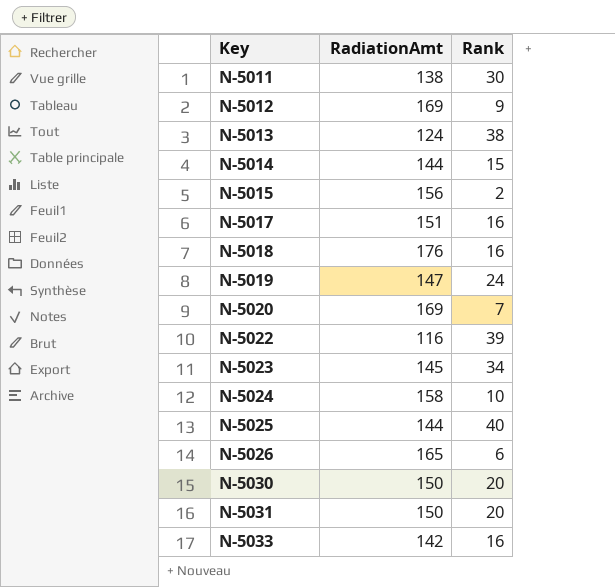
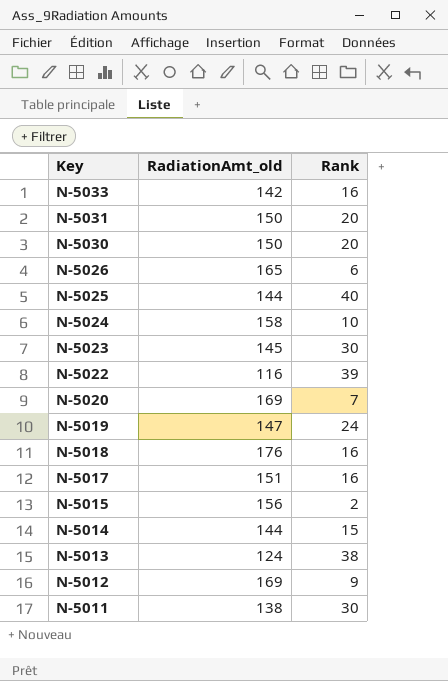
row order: Key ascending -> Key descending
column name: RadiationAmt -> RadiationAmt_old
N-5023 | Rank: 34 -> 30

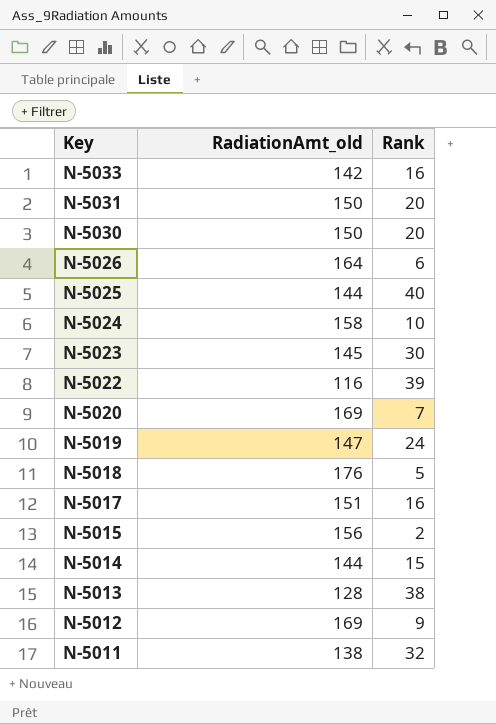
N-5026 | RadiationAmt_old: 165 -> 164
N-5018 | Rank: 16 -> 5
N-5013 | RadiationAmt_old: 124 -> 128
N-5011 | Rank: 30 -> 32

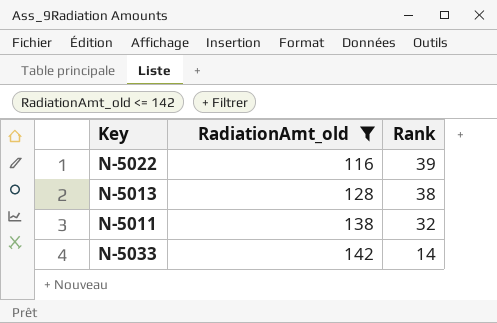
filter: none -> RadiationAmt_old <= 142
row order: Key descending -> RadiationAmt_old ascending
N-5033 | Rank: 16 -> 14

